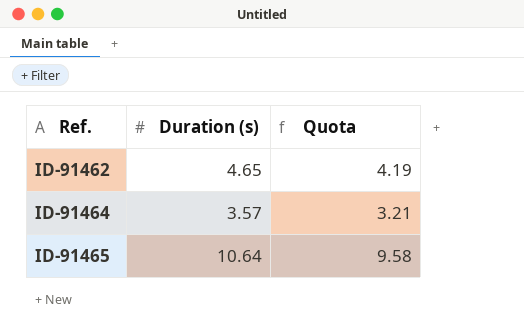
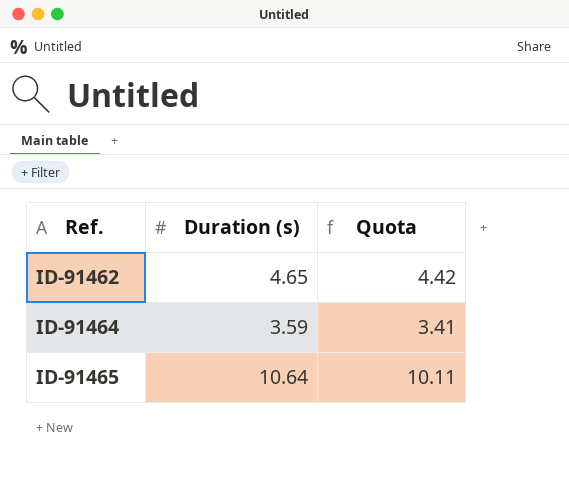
column Quota | formula: [Duration (s)] * 0.9 -> [Duration (s)] * 0.95
ID-91464 | Duration (s): 3.57 -> 3.59

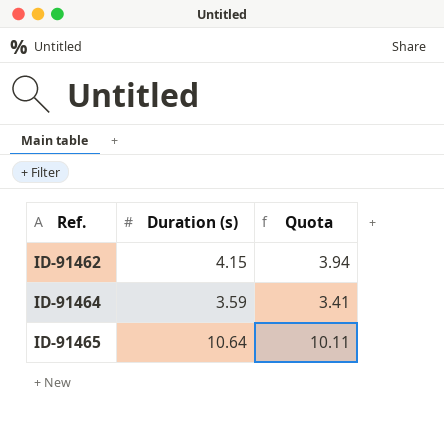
ID-91462 | Duration (s): 4.65 -> 4.15
ID-91462 | Quota: 4.42 -> 3.94

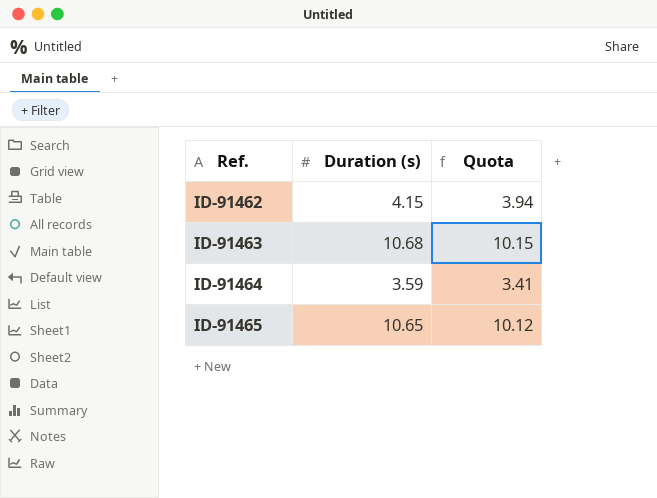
row ID-91463: none -> 10.68 | 10.15
ID-91465 | Duration (s): 10.64 -> 10.65
ID-91465 | Quota: 10.11 -> 10.12

